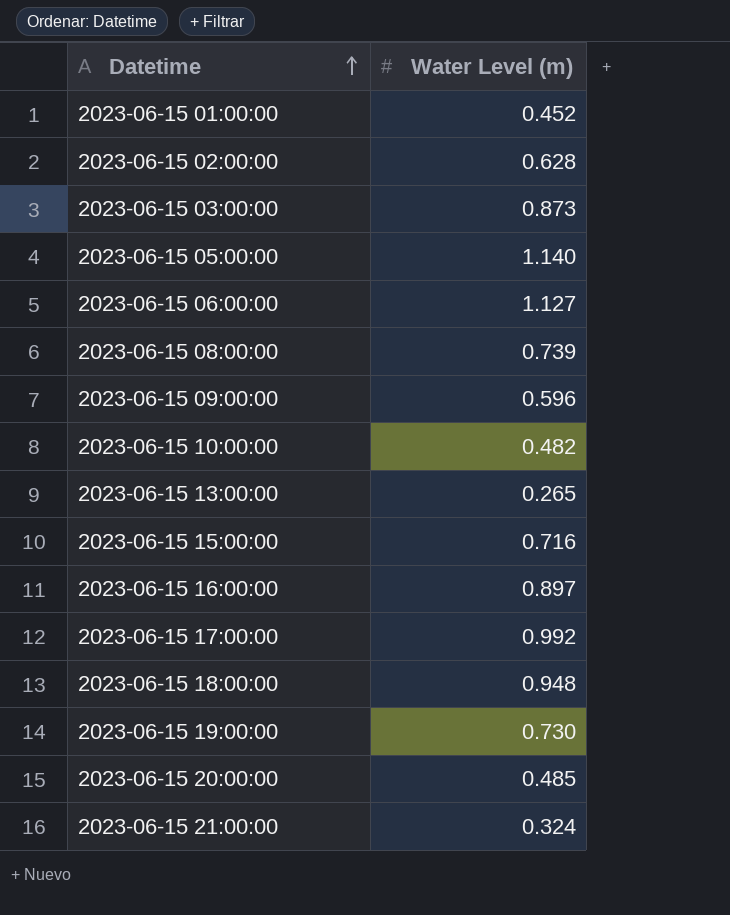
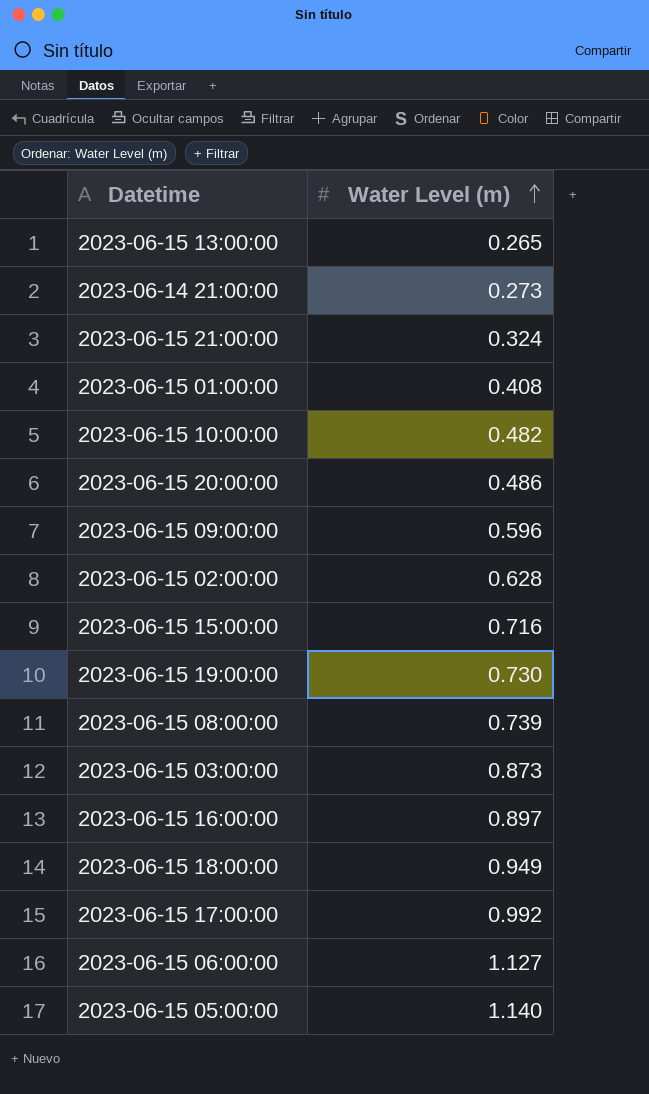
row order: Datetime ascending -> Water Level (m) ascending
row 2023-06-14 21:00:00: none -> 0.273
2023-06-15 01:00:00 | Water Level (m): 0.452 -> 0.408
2023-06-15 20:00:00 | Water Level (m): 0.485 -> 0.486
2023-06-15 18:00:00 | Water Level (m): 0.948 -> 0.949

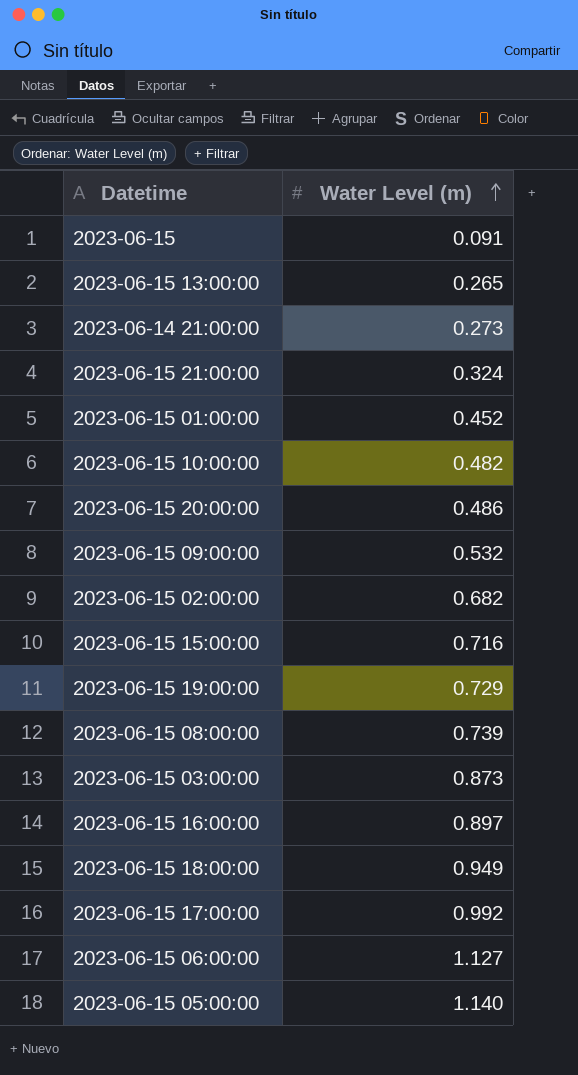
row 2023-06-15: none -> 0.091
2023-06-15 01:00:00 | Water Level (m): 0.408 -> 0.452
2023-06-15 09:00:00 | Water Level (m): 0.596 -> 0.532
2023-06-15 02:00:00 | Water Level (m): 0.628 -> 0.682
2023-06-15 19:00:00 | Water Level (m): 0.730 -> 0.729

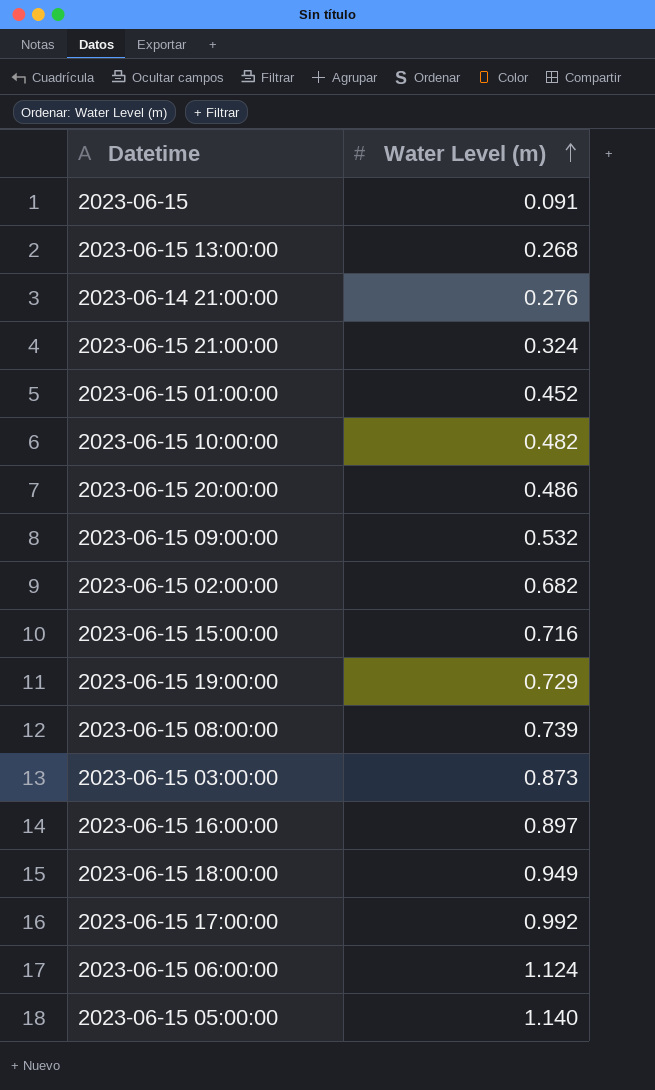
2023-06-15 13:00:00 | Water Level (m): 0.265 -> 0.268
2023-06-14 21:00:00 | Water Level (m): 0.273 -> 0.276
2023-06-15 06:00:00 | Water Level (m): 1.127 -> 1.124

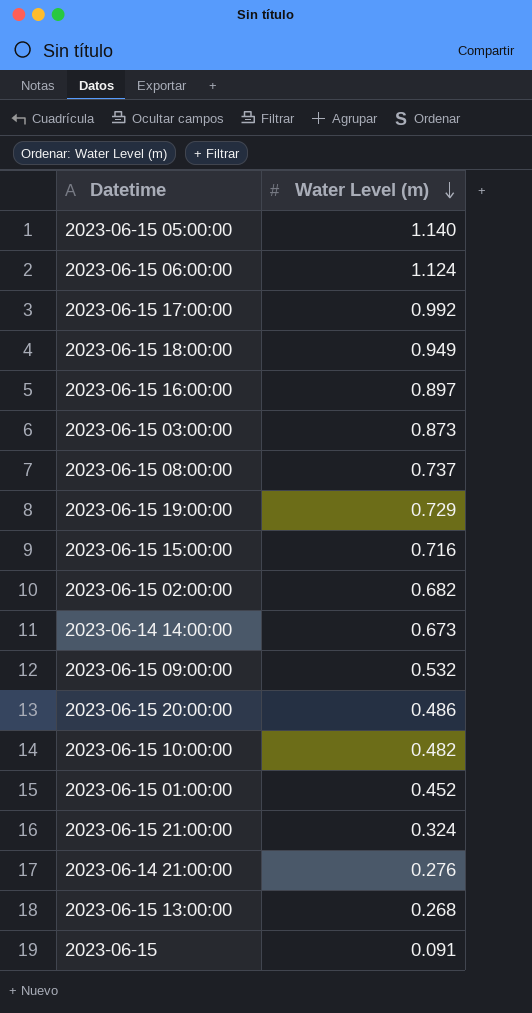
row order: Water Level (m) ascending -> Water Level (m) descending
2023-06-15 08:00:00 | Water Level (m): 0.739 -> 0.737
row 2023-06-14 14:00:00: none -> 0.673

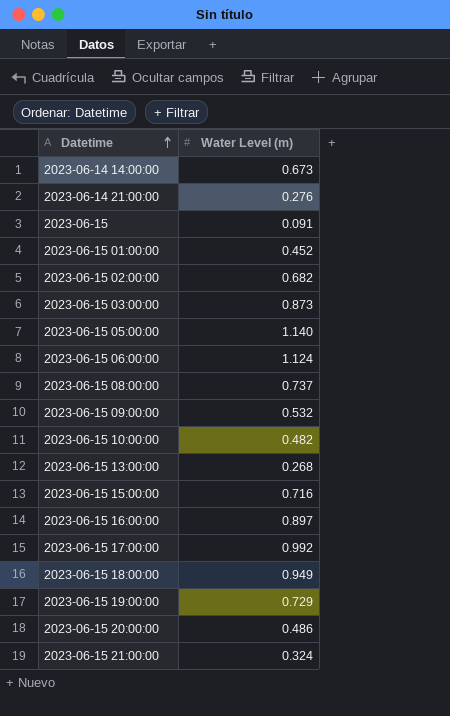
row order: Water Level (m) descending -> Datetime ascending

